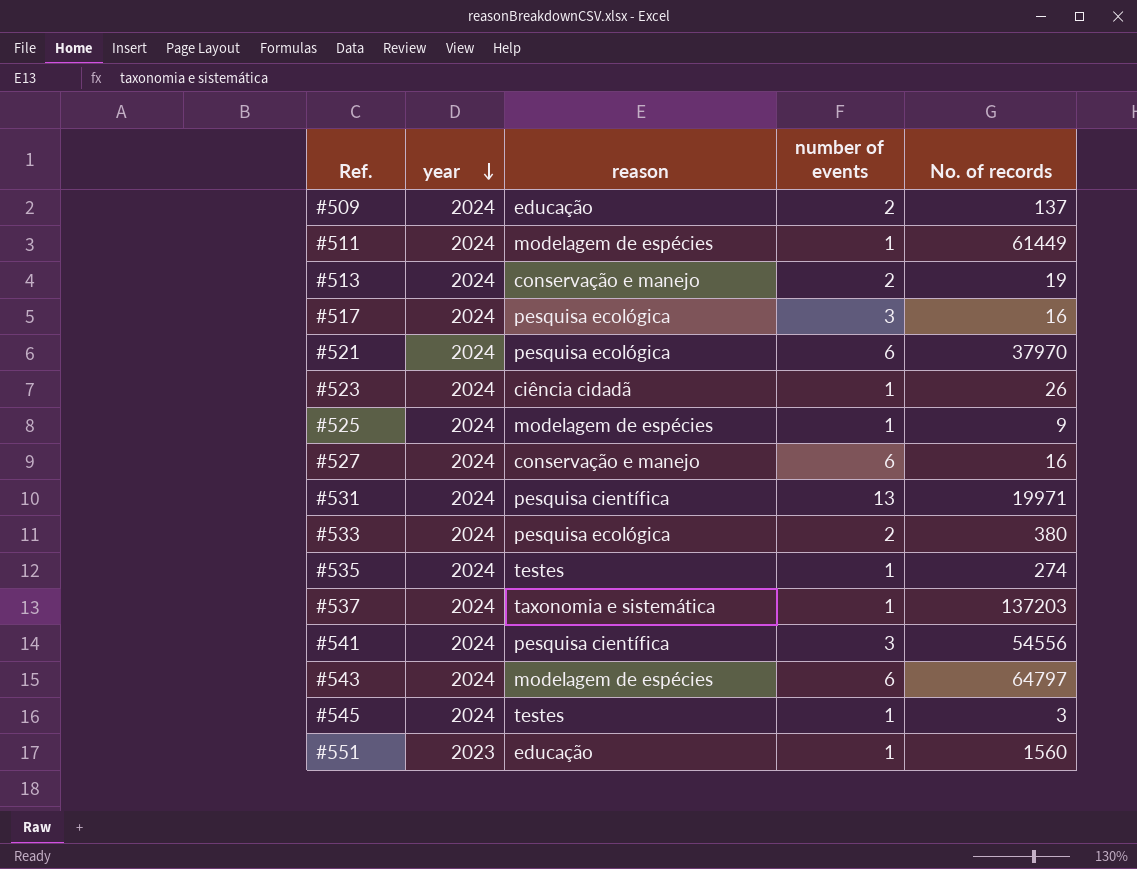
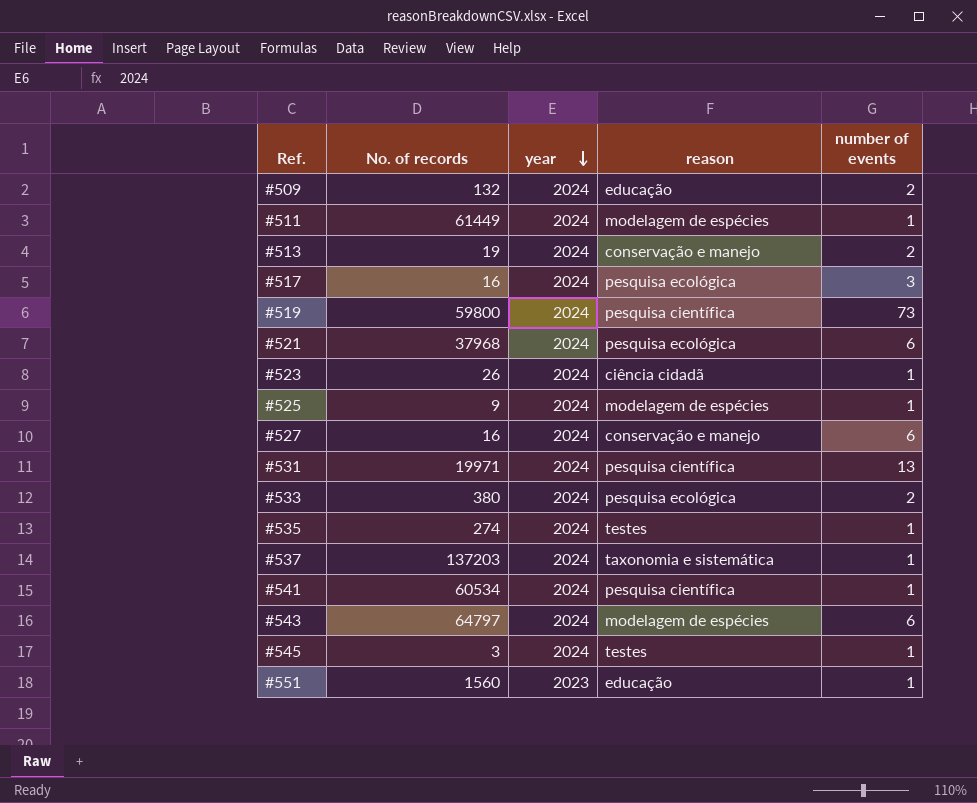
column No. of records | position: 5 -> 2
#509 | No. of records: 137 -> 132
row #519: none -> 59800 | 2024 | pesquisa científica | 73
#521 | No. of records: 37970 -> 37968
#541 | No. of records: 54556 -> 60534
#541 | number of events: 3 -> 1

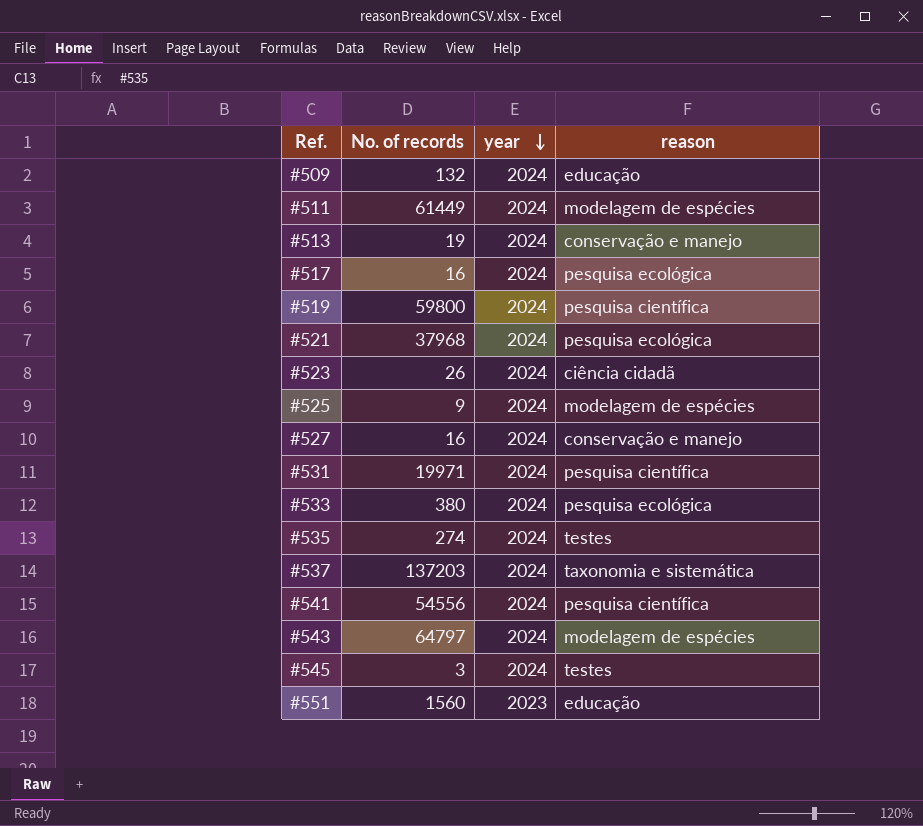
column number of events | position: 5 -> none
#541 | No. of records: 60534 -> 54556

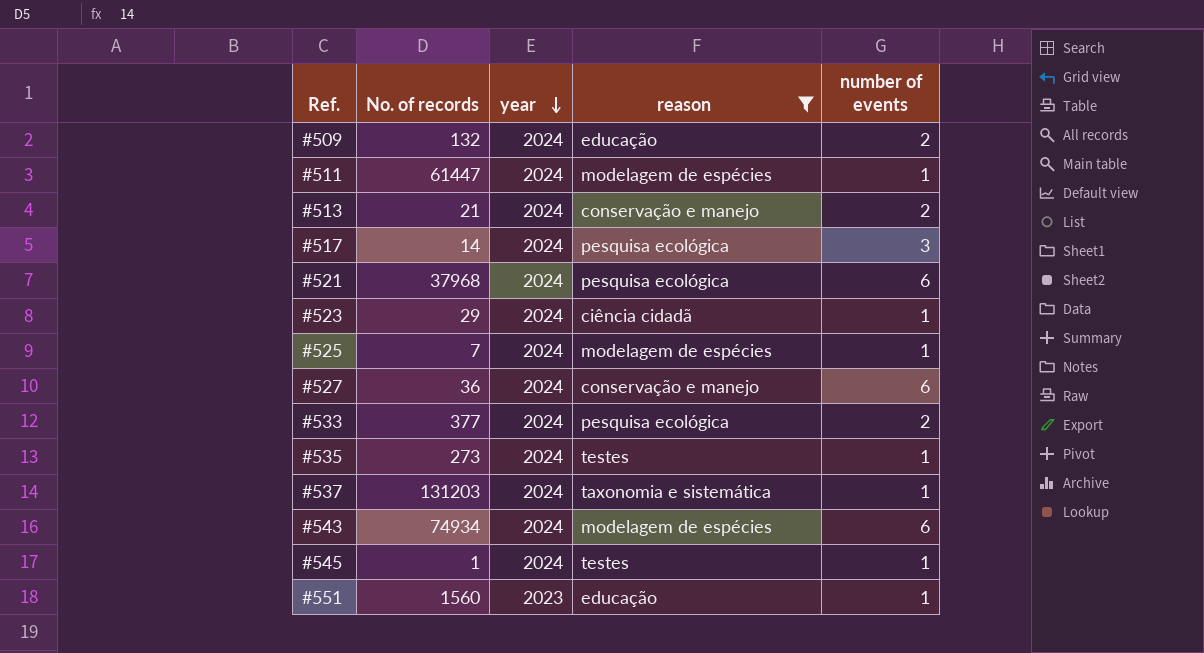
filter: none -> reason != pesquisa científica
column number of events | position: none -> 5
#511 | No. of records: 61449 -> 61447
#513 | No. of records: 19 -> 21
#517 | No. of records: 16 -> 14
#523 | No. of records: 26 -> 29
#525 | No. of records: 9 -> 7
#527 | No. of records: 16 -> 36
#533 | No. of records: 380 -> 377
#535 | No. of records: 274 -> 273
#537 | No. of records: 137203 -> 131203
#543 | No. of records: 64797 -> 74934
#545 | No. of records: 3 -> 1

